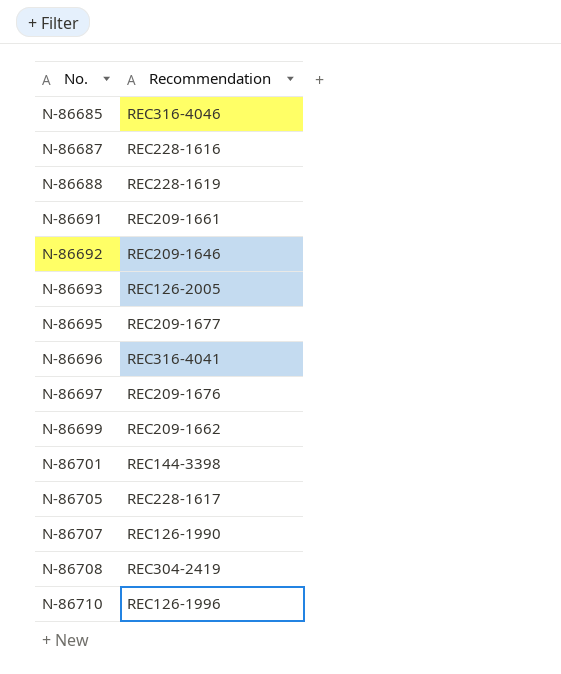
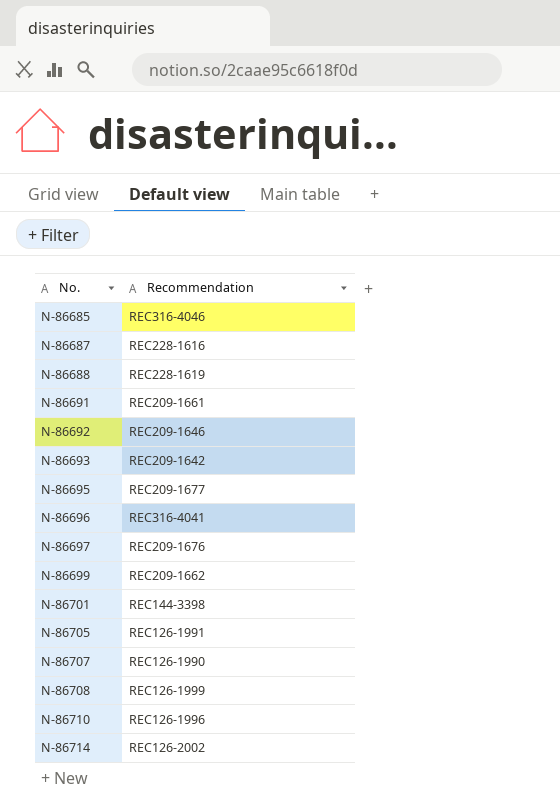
N-86693 | Recommendation: REC126-2005 -> REC209-1642
N-86705 | Recommendation: REC228-1617 -> REC126-1991
N-86708 | Recommendation: REC304-2419 -> REC126-1999
row N-86714: none -> REC126-2002

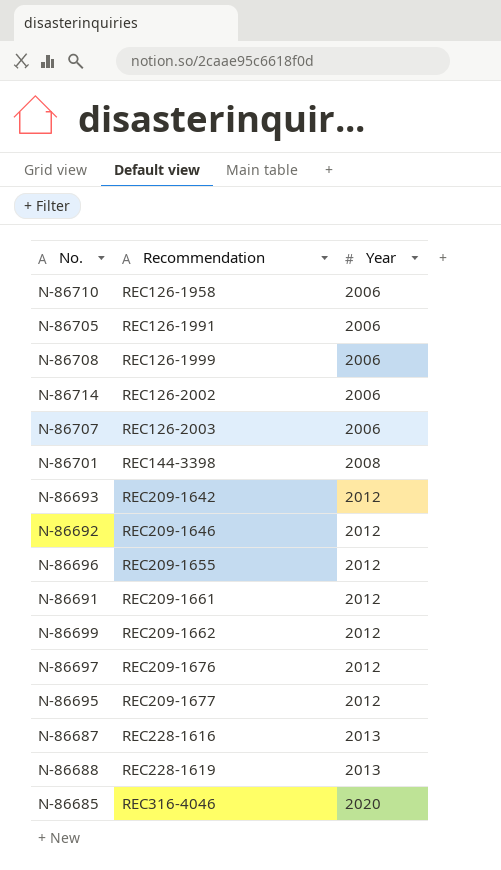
row order: No. ascending -> Recommendation ascending
column Year | position: none -> 3
N-86710 | Recommendation: REC126-1996 -> REC126-1958
N-86707 | Recommendation: REC126-1990 -> REC126-2003
N-86696 | Recommendation: REC316-4041 -> REC209-1655

